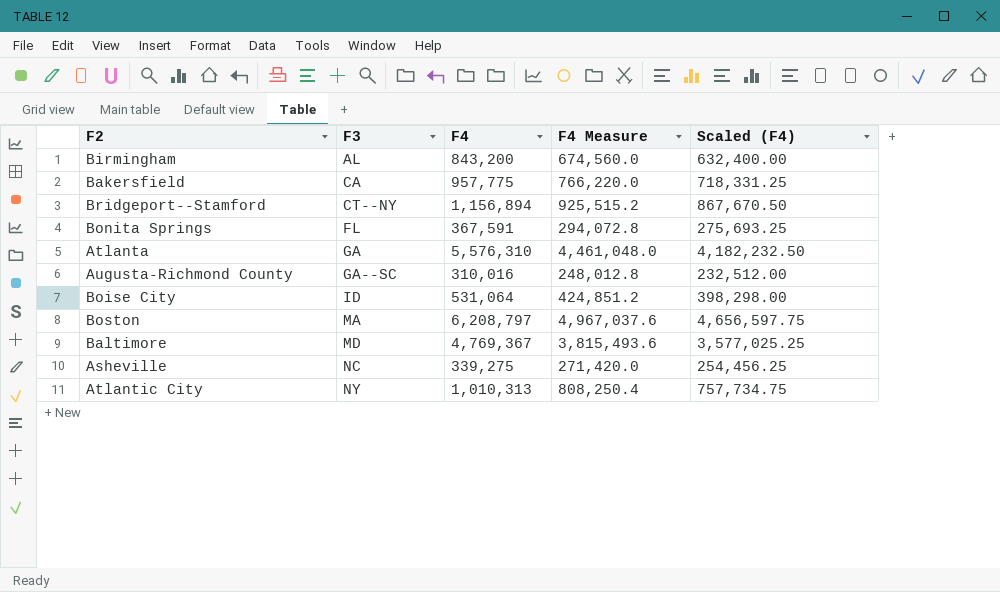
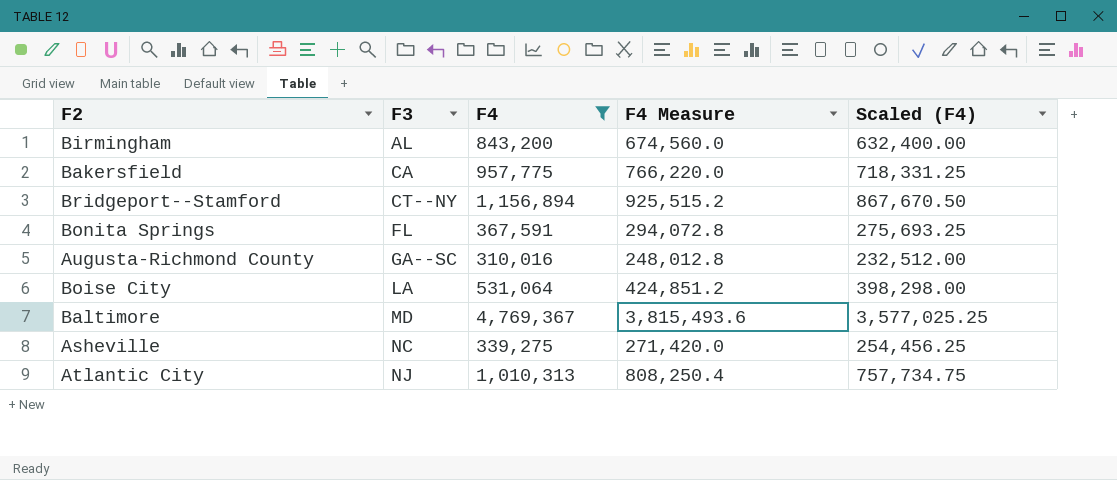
filter: none -> F4 <= 4,769,367
Boise City | F3: ID -> LA
Atlantic City | F3: NY -> NJ

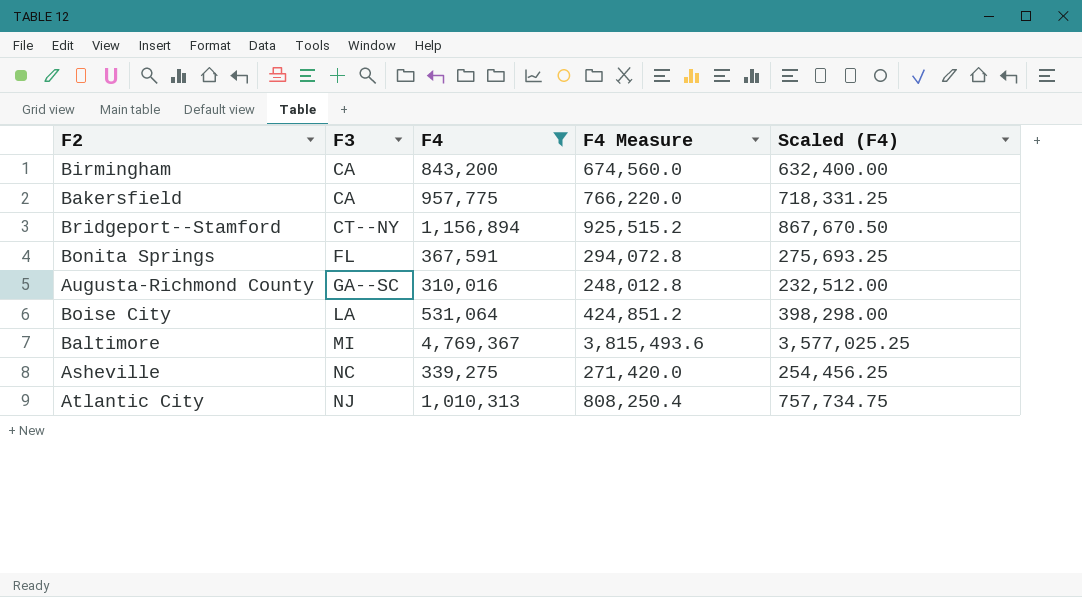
Birmingham | F3: AL -> CA
Baltimore | F3: MD -> MI

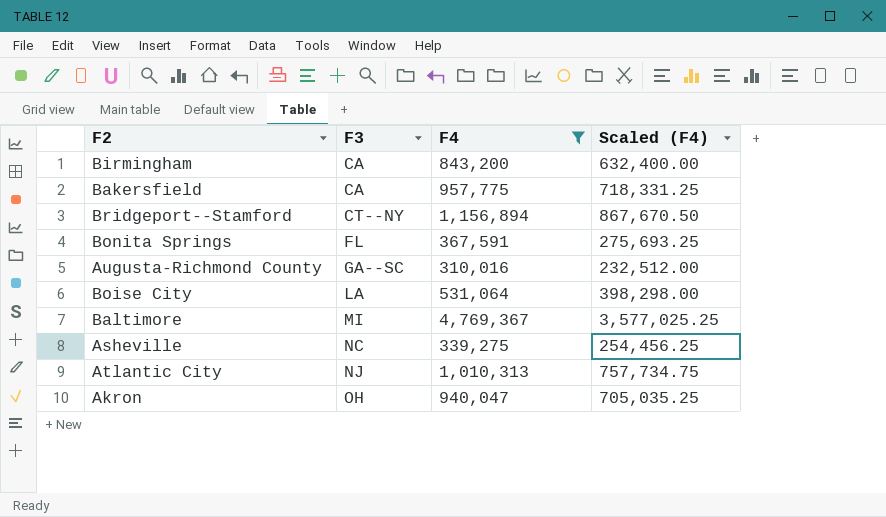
column F4 Measure | formula: [F4] * 0.8 -> none
row Akron: none -> OH | 940,047 | 705,035.25

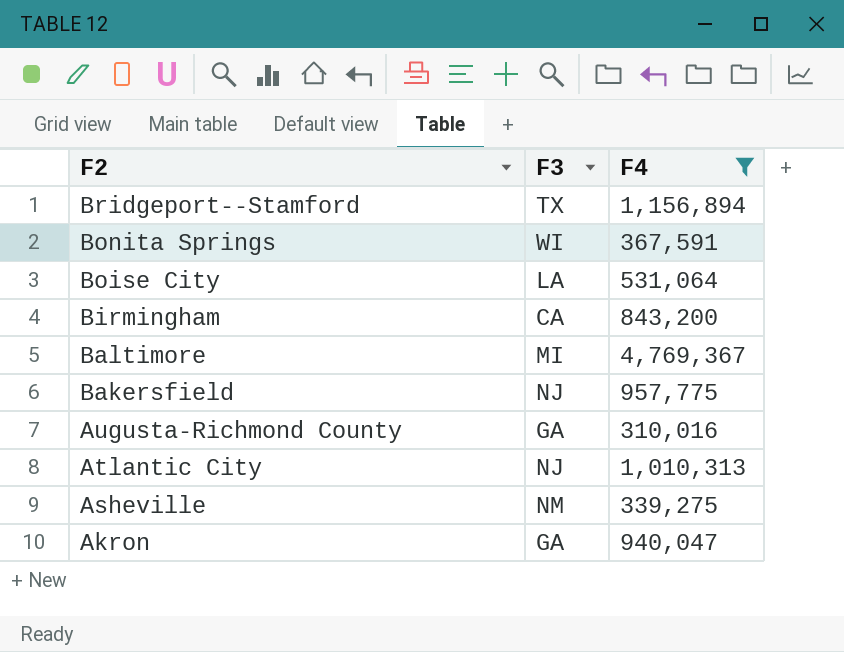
row order: F3 ascending -> F2 descending
column Scaled (F4) | formula: [F4] * 0.75 -> none
Bridgeport--Stamford | F3: CT--NY -> TX
Bonita Springs | F3: FL -> WI
Bakersfield | F3: CA -> NJ
Augusta-Richmond County | F3: GA--SC -> GA
Asheville | F3: NC -> NM
Akron | F3: OH -> GA

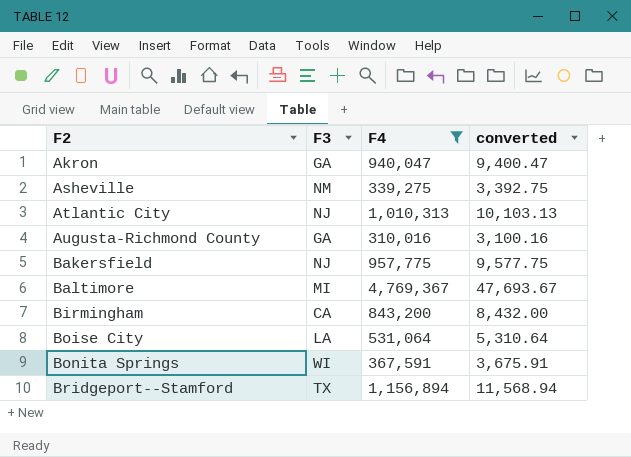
row order: F2 descending -> F2 ascending
column converted | formula: none -> [F4] * 0.01

